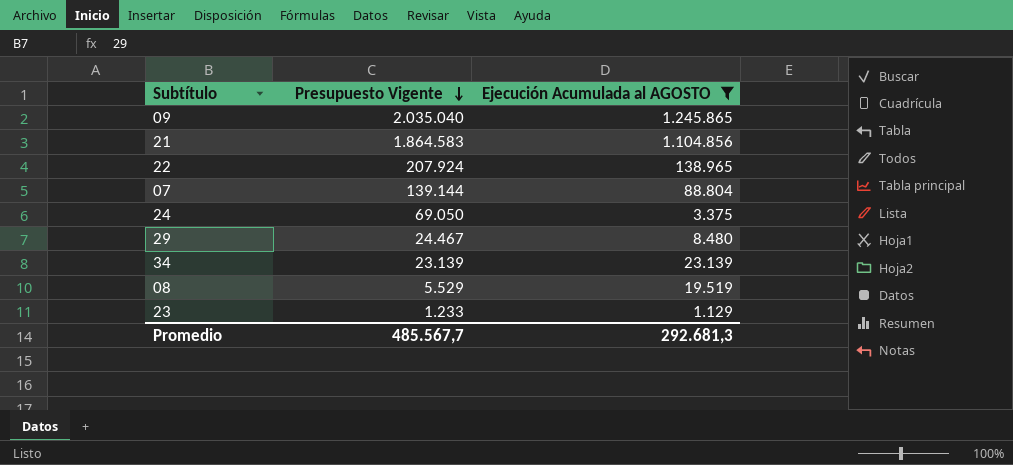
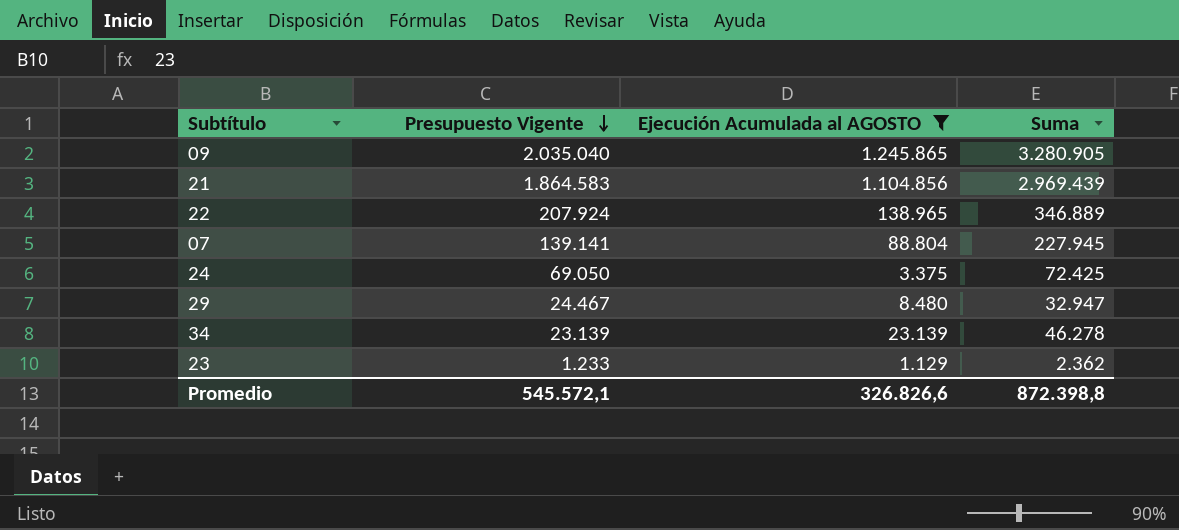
column Suma | formula: none -> [Presupuesto Vigente] + [Ejecución Acumulada al AGOSTO]
row 08: 5.529 | 19.519 -> none
07 | Presupuesto Vigente: 139.144 -> 139.141
Promedio | Presupuesto Vigente: 485.567,7 -> 545.572,1
Promedio | Ejecución Acumulada al AGOSTO: 292.681,3 -> 326.826,6

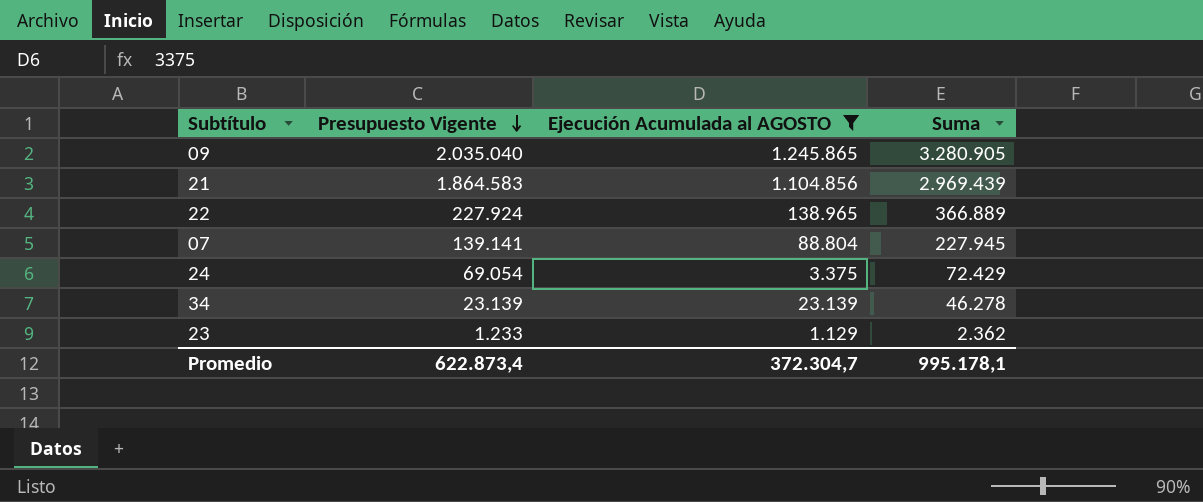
row 29: 24.467 | 8.480 | 32.947 -> none
22 | Presupuesto Vigente: 207.924 -> 227.924
22 | Suma: 346.889 -> 366.889
24 | Presupuesto Vigente: 69.050 -> 69.054
24 | Suma: 72.425 -> 72.429
Promedio | Presupuesto Vigente: 545.572,1 -> 622.873,4
Promedio | Ejecución Acumulada al AGOSTO: 326.826,6 -> 372.304,7
Promedio | Suma: 872.398,8 -> 995.178,1

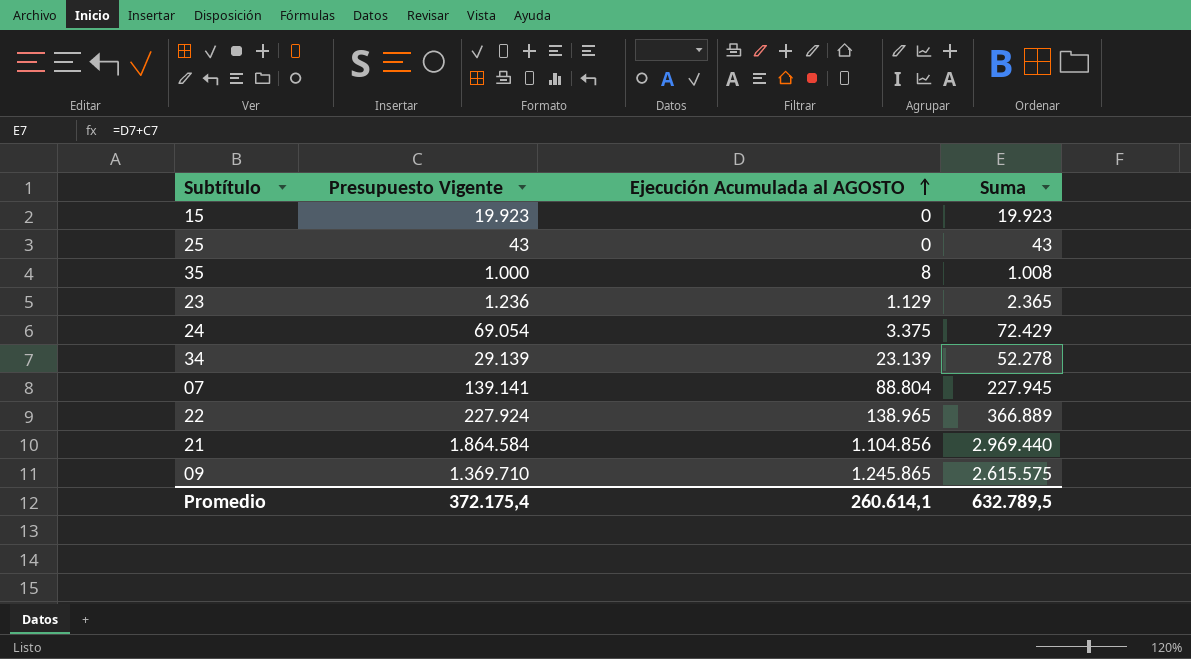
filter: Ejecución Acumulada al AGOSTO >= 1.129 -> none
row order: Presupuesto Vigente descending -> Ejecución Acumulada al AGOSTO ascending
23 | Presupuesto Vigente: 1.233 -> 1.236
23 | Suma: 2.362 -> 2.365
34 | Presupuesto Vigente: 23.139 -> 29.139
34 | Suma: 46.278 -> 52.278
21 | Presupuesto Vigente: 1.864.583 -> 1.864.584
21 | Suma: 2.969.439 -> 2.969.440
09 | Presupuesto Vigente: 2.035.040 -> 1.369.710
09 | Suma: 3.280.905 -> 2.615.575
Promedio | Presupuesto Vigente: 622.873,4 -> 372.175,4
Promedio | Ejecución Acumulada al AGOSTO: 372.304,7 -> 260.614,1
Promedio | Suma: 995.178,1 -> 632.789,5

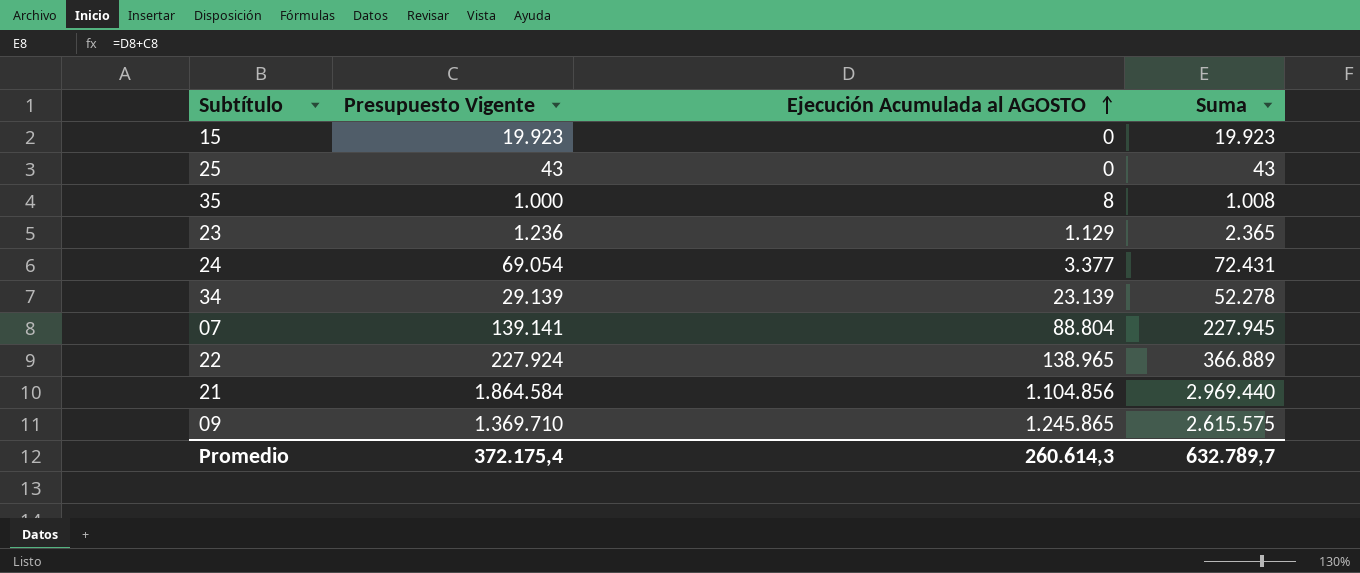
24 | Ejecución Acumulada al AGOSTO: 3.375 -> 3.377
24 | Suma: 72.429 -> 72.431
Promedio | Ejecución Acumulada al AGOSTO: 260.614,1 -> 260.614,3
Promedio | Suma: 632.789,5 -> 632.789,7

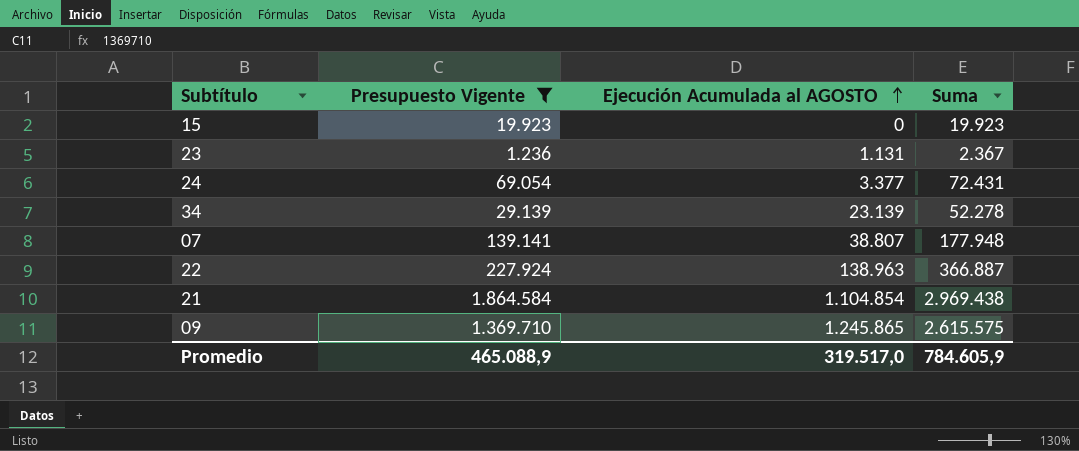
filter: none -> Presupuesto Vigente >= 1.236
23 | Ejecución Acumulada al AGOSTO: 1.129 -> 1.131
23 | Suma: 2.365 -> 2.367
07 | Ejecución Acumulada al AGOSTO: 88.804 -> 38.807
07 | Suma: 227.945 -> 177.948
22 | Ejecución Acumulada al AGOSTO: 138.965 -> 138.963
22 | Suma: 366.889 -> 366.887
21 | Ejecución Acumulada al AGOSTO: 1.104.856 -> 1.104.854
21 | Suma: 2.969.440 -> 2.969.438
Promedio | Presupuesto Vigente: 372.175,4 -> 465.088,9
Promedio | Ejecución Acumulada al AGOSTO: 260.614,3 -> 319.517,0
Promedio | Suma: 632.789,7 -> 784.605,9

